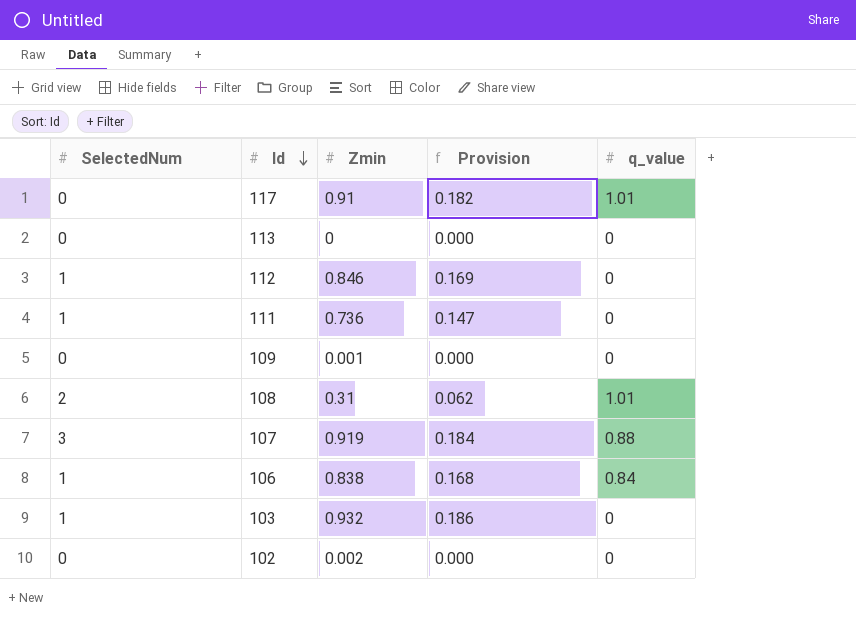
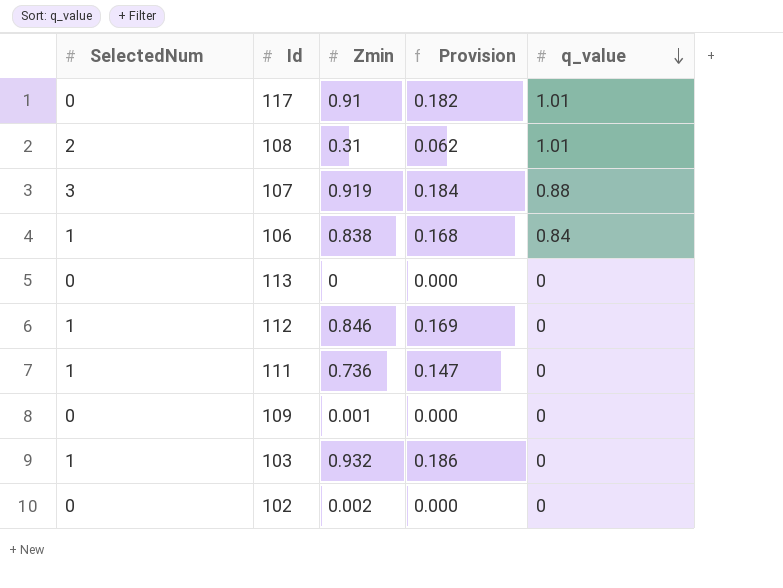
row order: Id descending -> q_value descending

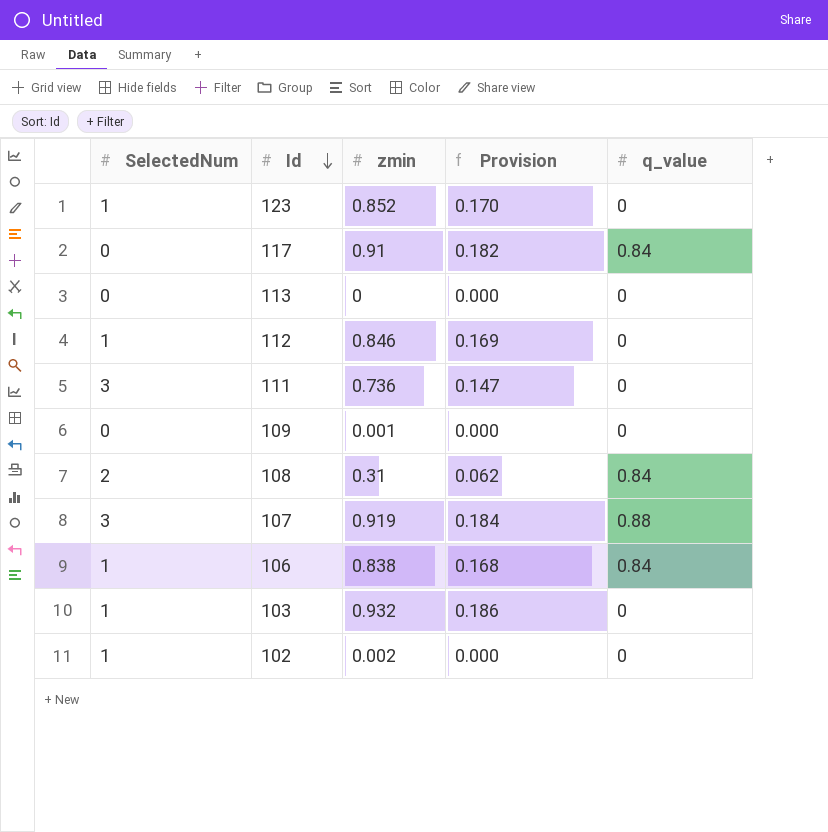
row order: q_value descending -> Id descending
column name: Zmin -> zmin
row 123: none -> 1 | 0.852 | 0.170 | 0
117 | q_value: 1.01 -> 0.84
111 | SelectedNum: 1 -> 3
108 | q_value: 1.01 -> 0.84
102 | SelectedNum: 0 -> 1

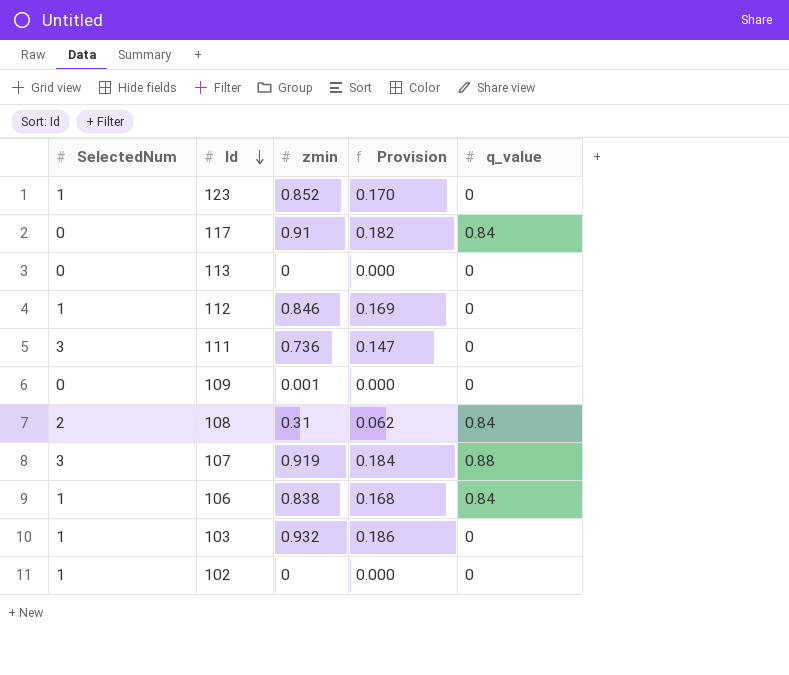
102 | zmin: 0.002 -> 0

